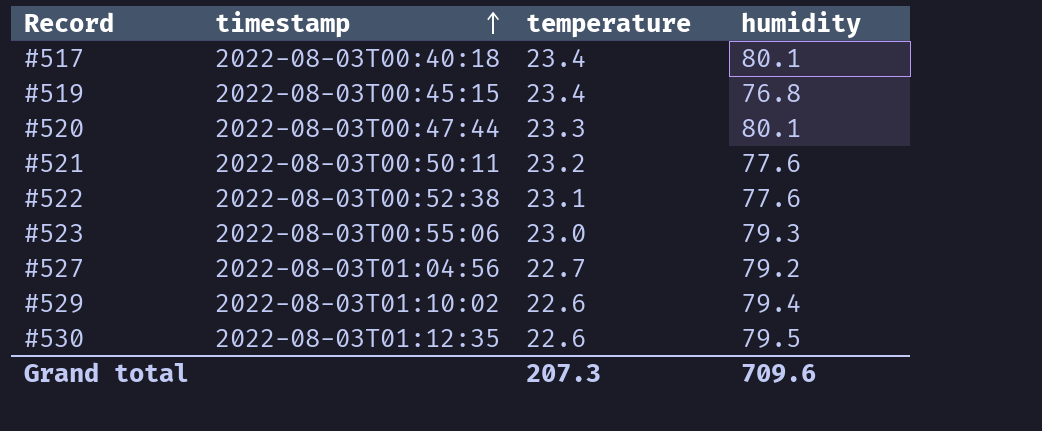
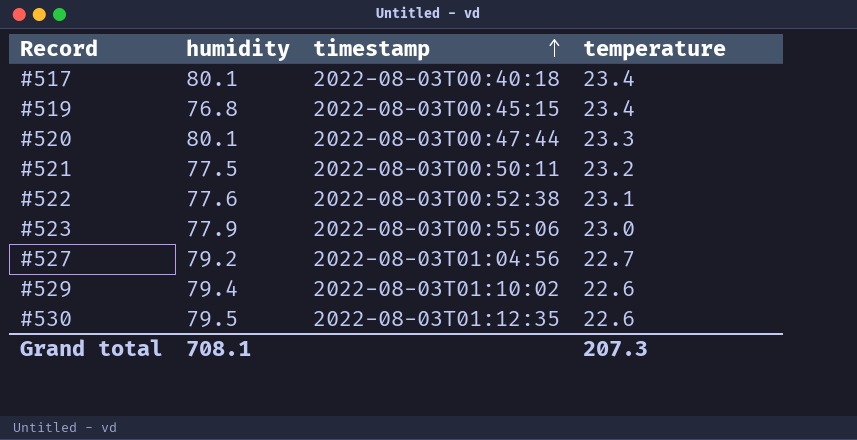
column humidity | position: 4 -> 2
#521 | humidity: 77.6 -> 77.5
#523 | humidity: 79.3 -> 77.9
Grand total | humidity: 709.6 -> 708.1

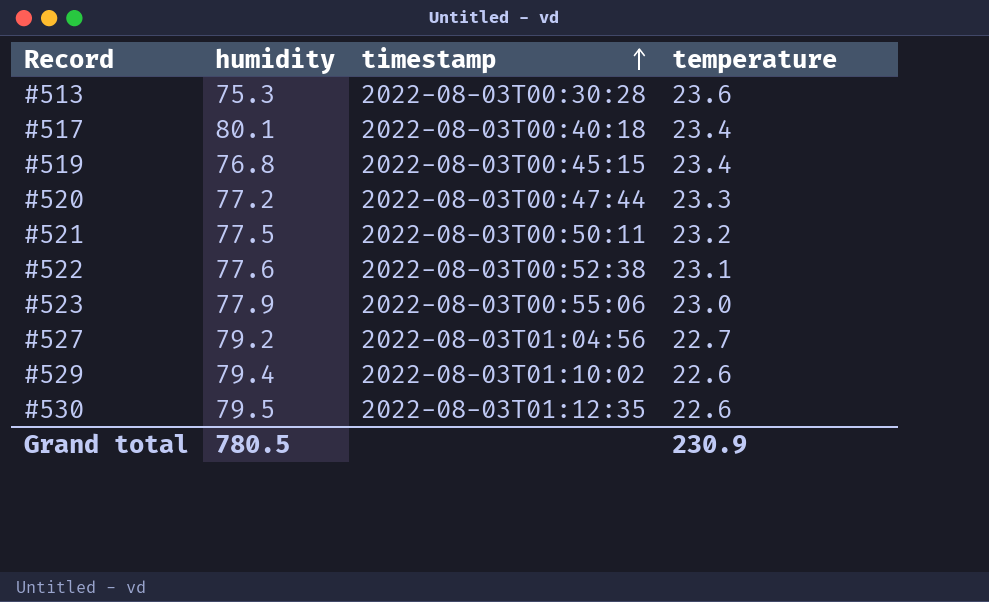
row #513: none -> 75.3 | 2022-08-03T00:30:28 | 23.6
#520 | humidity: 80.1 -> 77.2
Grand total | humidity: 708.1 -> 780.5
Grand total | temperature: 207.3 -> 230.9

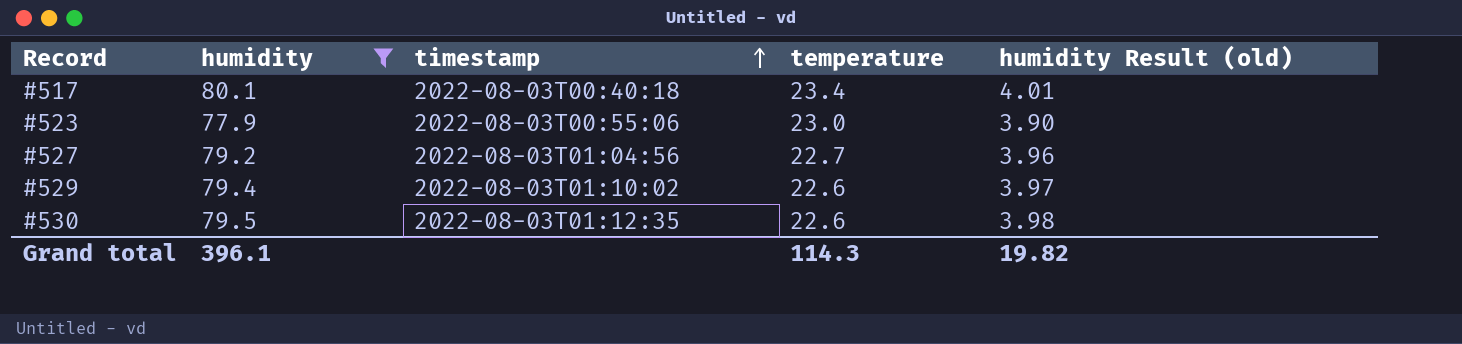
filter: none -> humidity >= 77.9
column humidity Result (old) | formula: none -> [humidity] * 0.05
Grand total | humidity: 780.5 -> 396.1
Grand total | temperature: 230.9 -> 114.3

